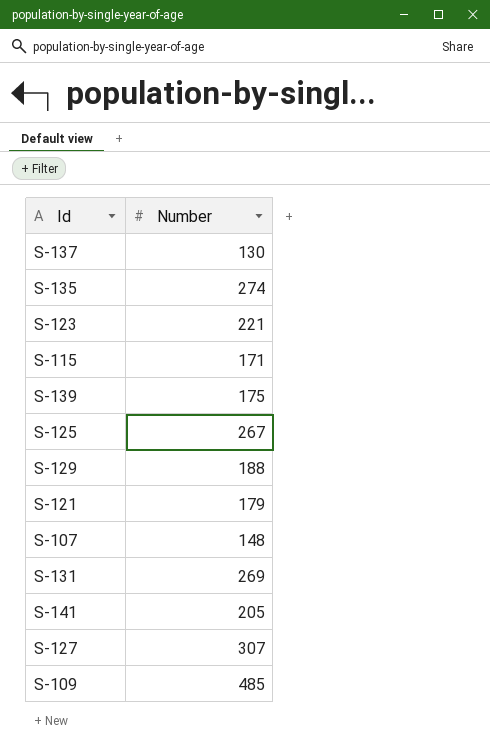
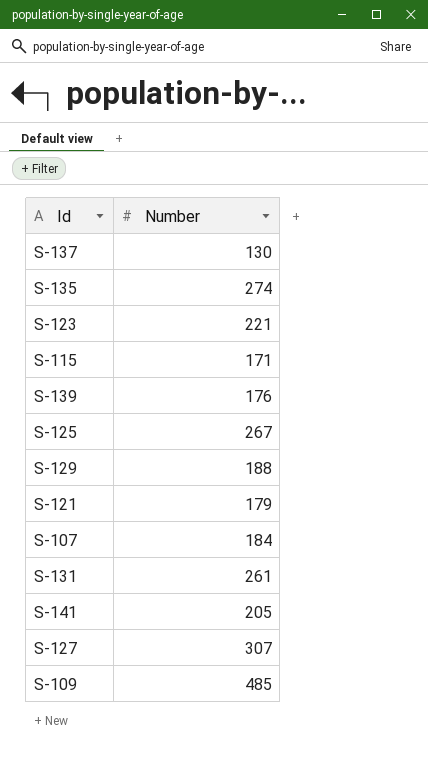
S-139 | Number: 175 -> 176
S-107 | Number: 148 -> 184
S-131 | Number: 269 -> 261

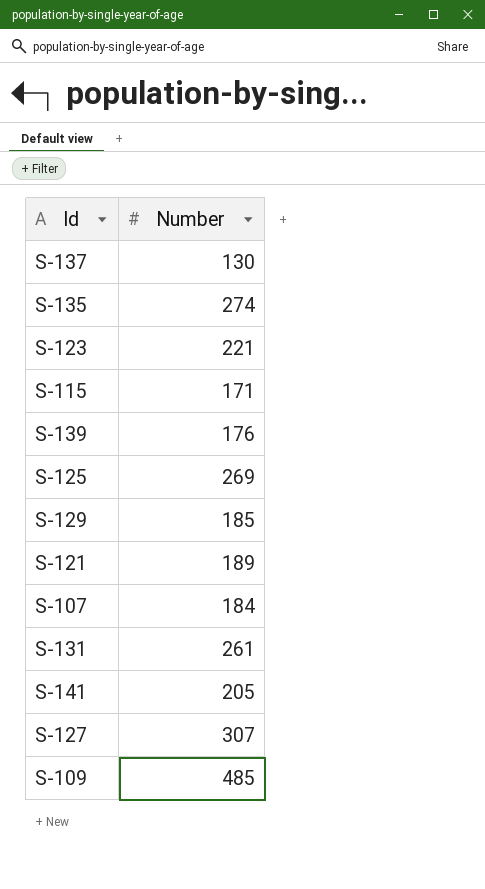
S-125 | Number: 267 -> 269
S-129 | Number: 188 -> 185
S-121 | Number: 179 -> 189

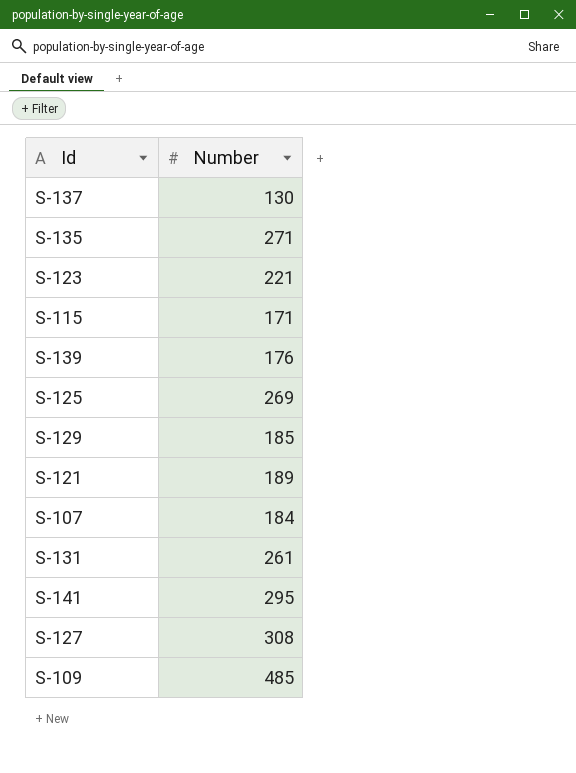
S-135 | Number: 274 -> 271
S-141 | Number: 205 -> 295
S-127 | Number: 307 -> 308

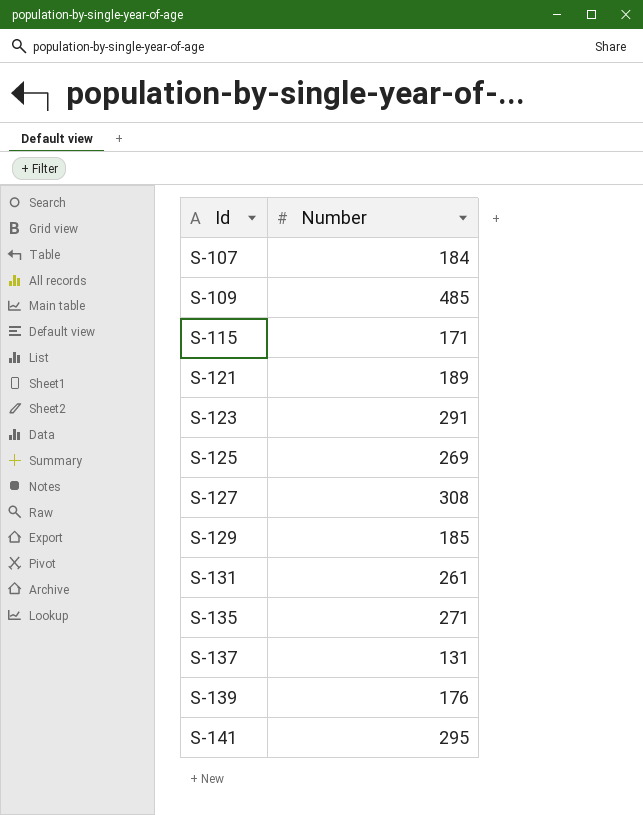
row order: none -> Id ascending
S-123 | Number: 221 -> 291
S-137 | Number: 130 -> 131

